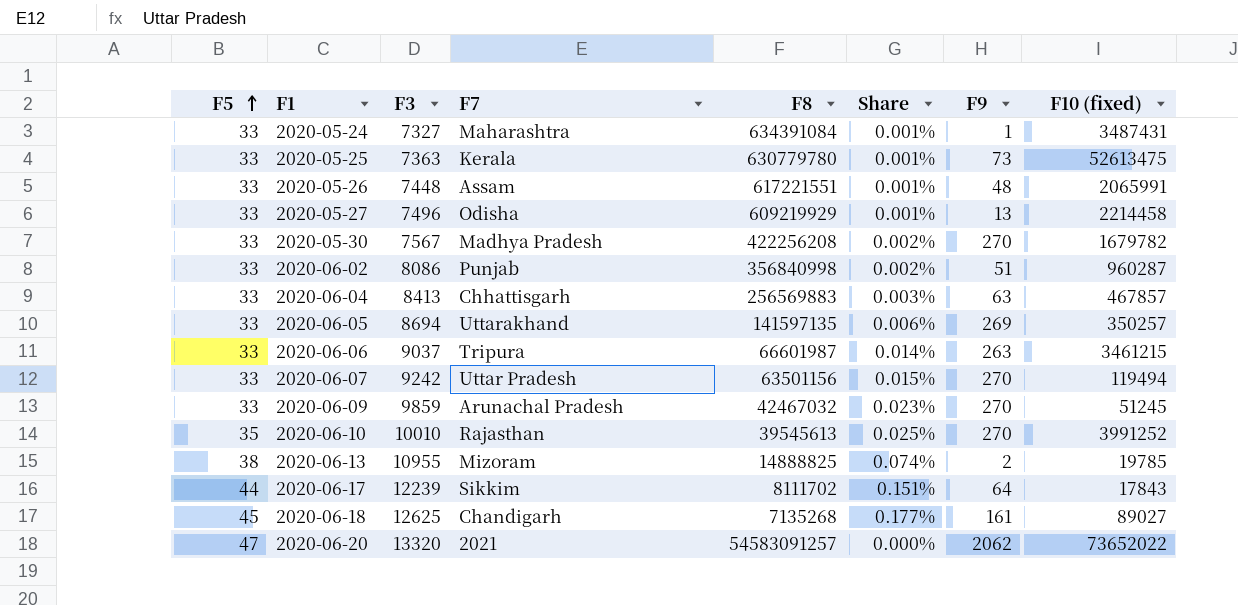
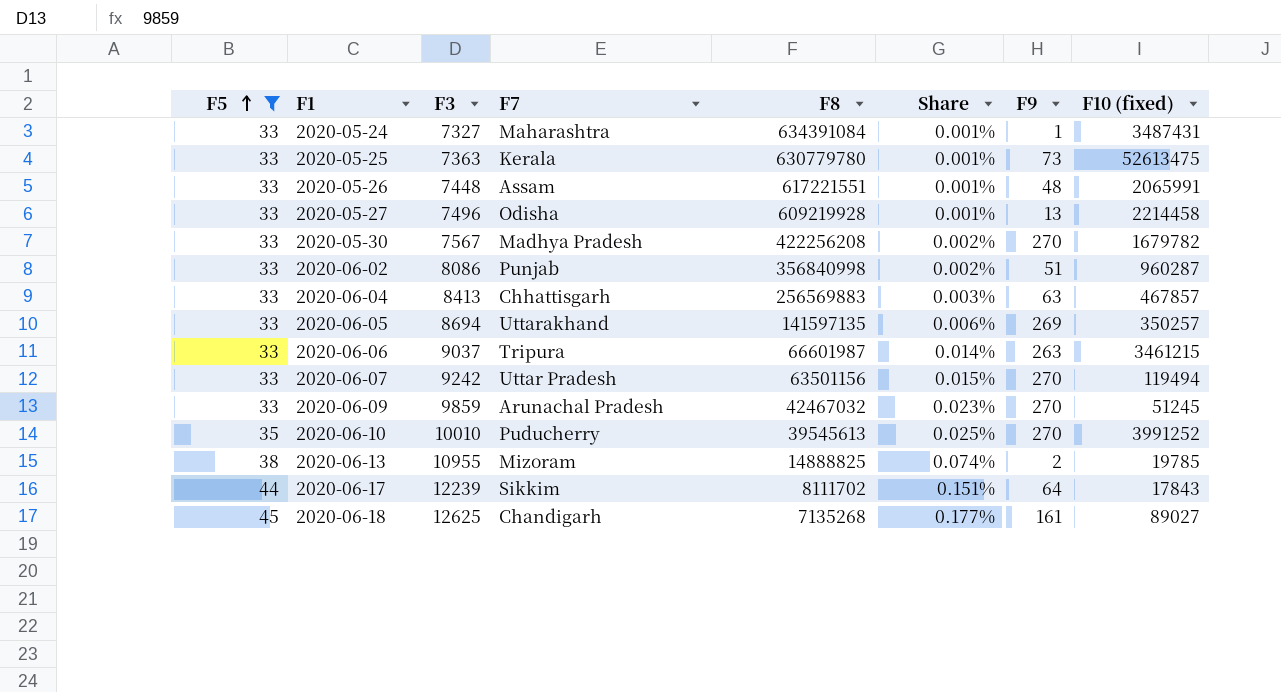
filter: none -> F5 != 47
2020-05-27 | F8: 609219929 -> 609219928
2020-06-10 | F7: Rajasthan -> Puducherry

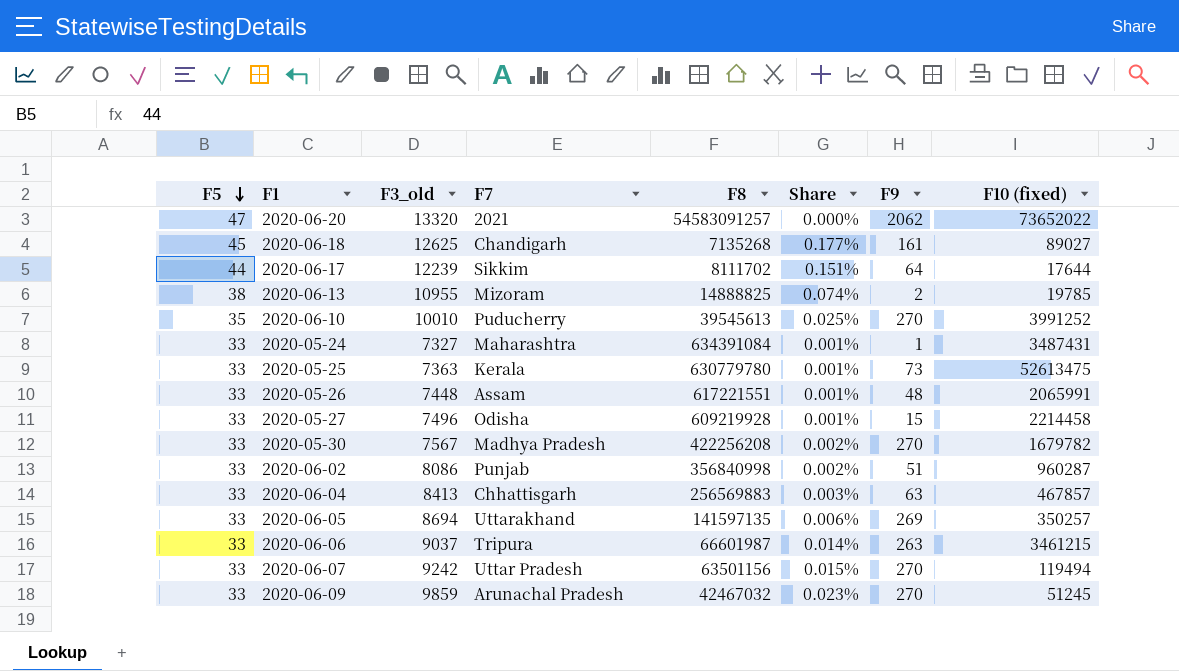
filter: F5 != 47 -> none
row order: F5 ascending -> F5 descending
column name: F3 -> F3_old
2020-06-17 | F10 (fixed): 17843 -> 17644
2020-05-27 | F9: 13 -> 15

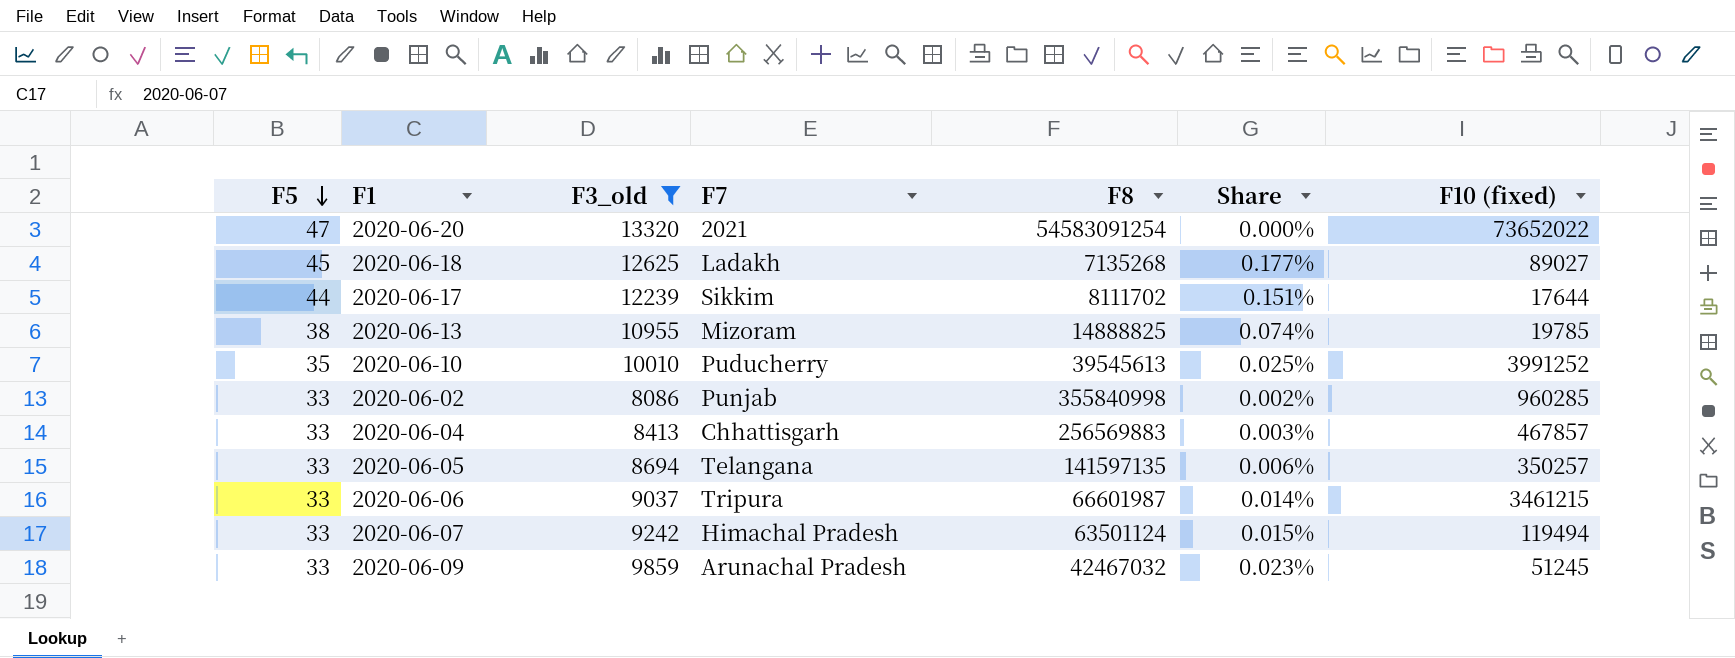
filter: none -> F3_old >= 8086
column F9 | position: 7 -> none
2020-06-20 | F8: 54583091257 -> 54583091254
2020-06-18 | F7: Chandigarh -> Ladakh
2020-06-02 | F8: 356840998 -> 355840998
2020-06-02 | F10 (fixed): 960287 -> 960285
2020-06-05 | F7: Uttarakhand -> Telangana
2020-06-07 | F7: Uttar Pradesh -> Himachal Pradesh
2020-06-07 | F8: 63501156 -> 63501124

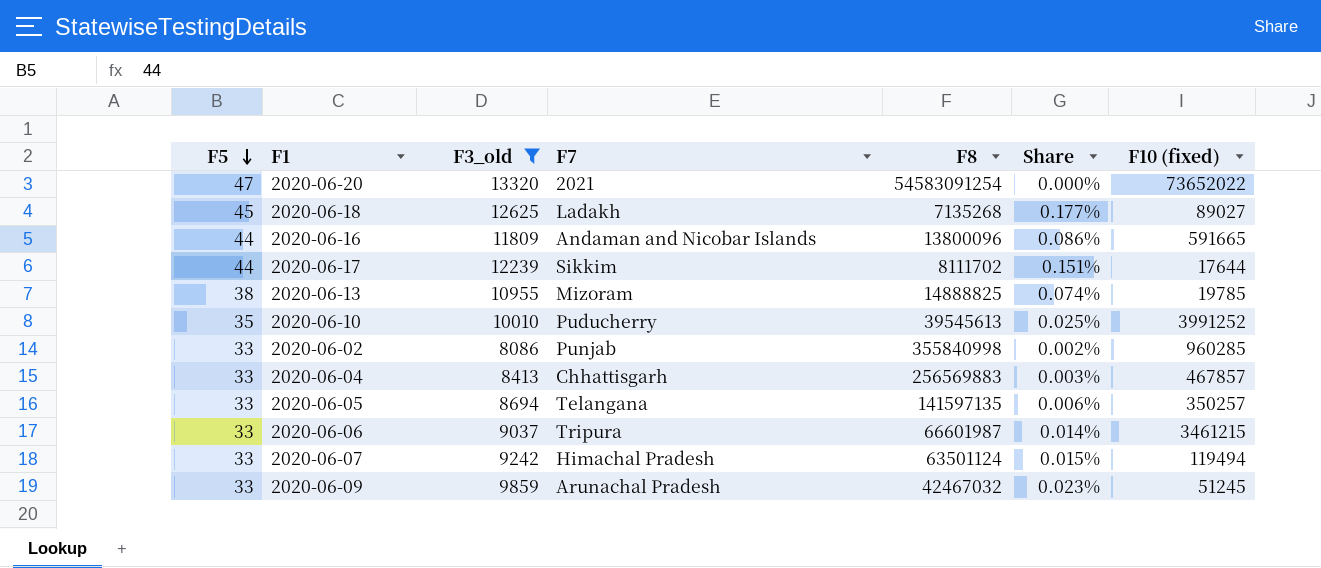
row 2020-06-16: none -> 44 | 11809 | Andaman and Nicobar Islands | 13800096 | 0.086% | 591665

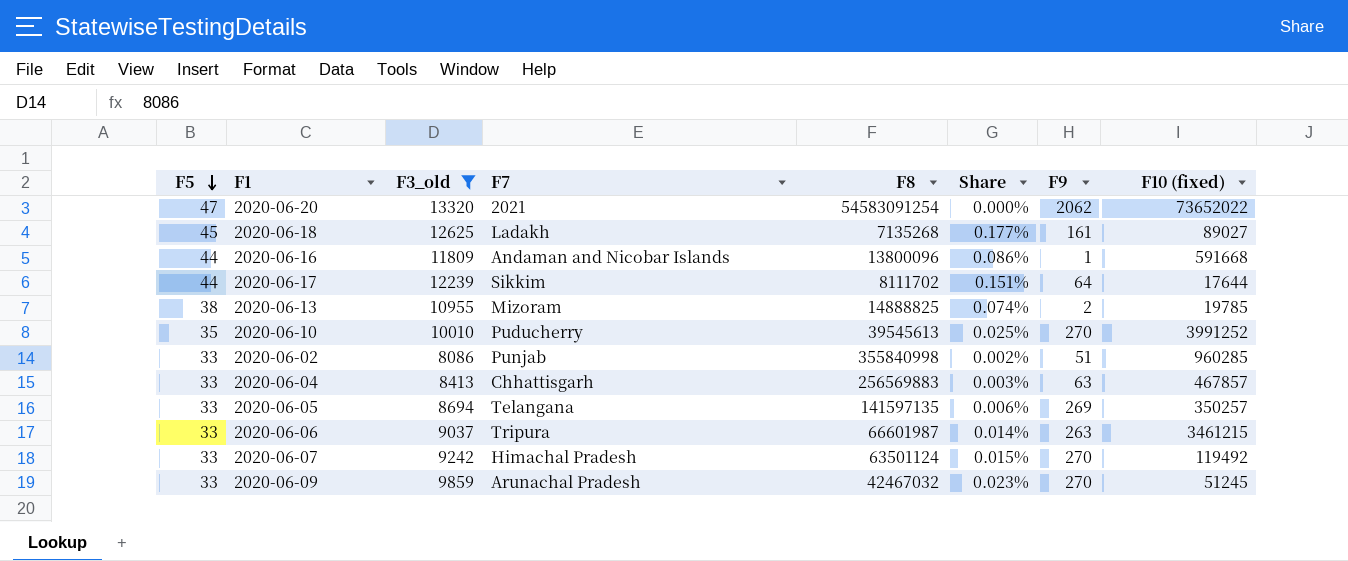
column F9 | position: none -> 7
2020-06-16 | F10 (fixed): 591665 -> 591668
2020-06-07 | F10 (fixed): 119494 -> 119492

